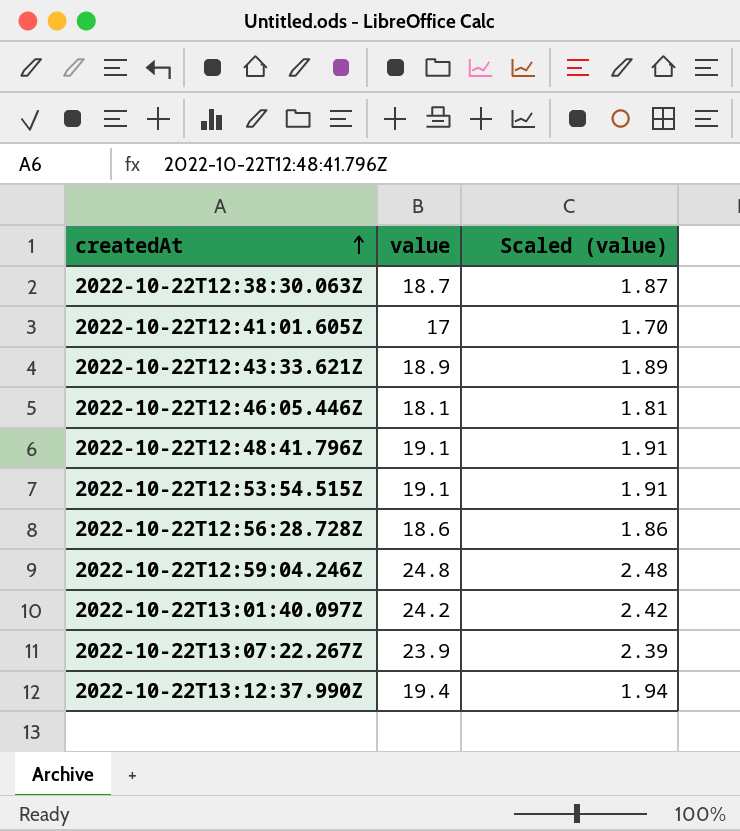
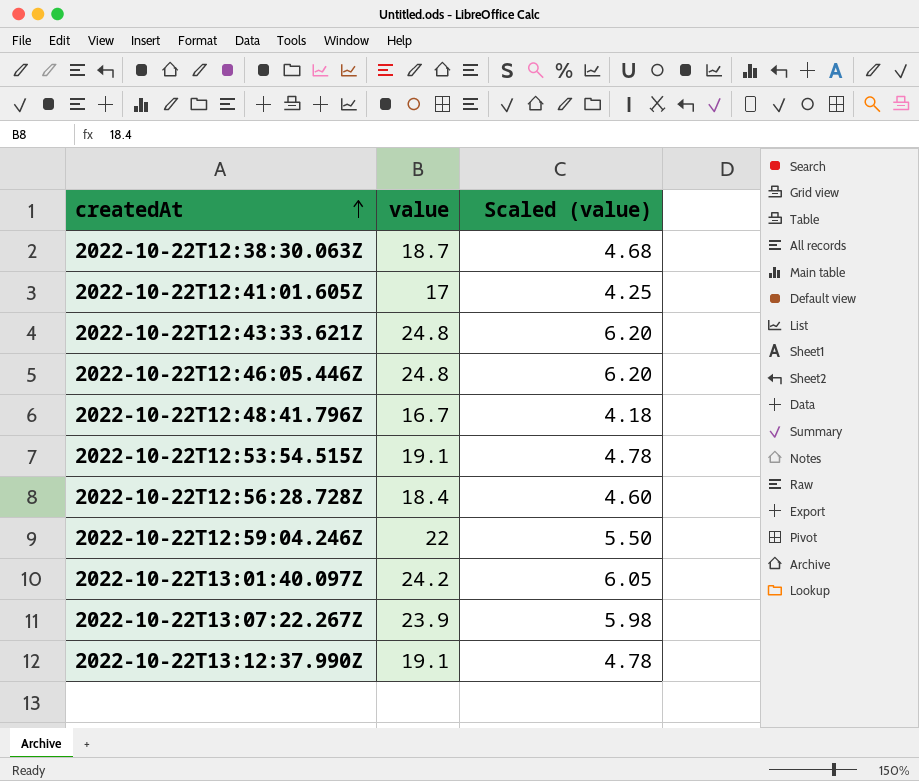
column Scaled (value) | formula: [value] * 0.1 -> [value] * 0.25
2022-10-22T12:43:33.621Z | value: 18.9 -> 24.8
2022-10-22T12:46:05.446Z | value: 18.1 -> 24.8
2022-10-22T12:48:41.796Z | value: 19.1 -> 16.7
2022-10-22T12:56:28.728Z | value: 18.6 -> 18.4
2022-10-22T12:59:04.246Z | value: 24.8 -> 22
2022-10-22T13:12:37.990Z | value: 19.4 -> 19.1

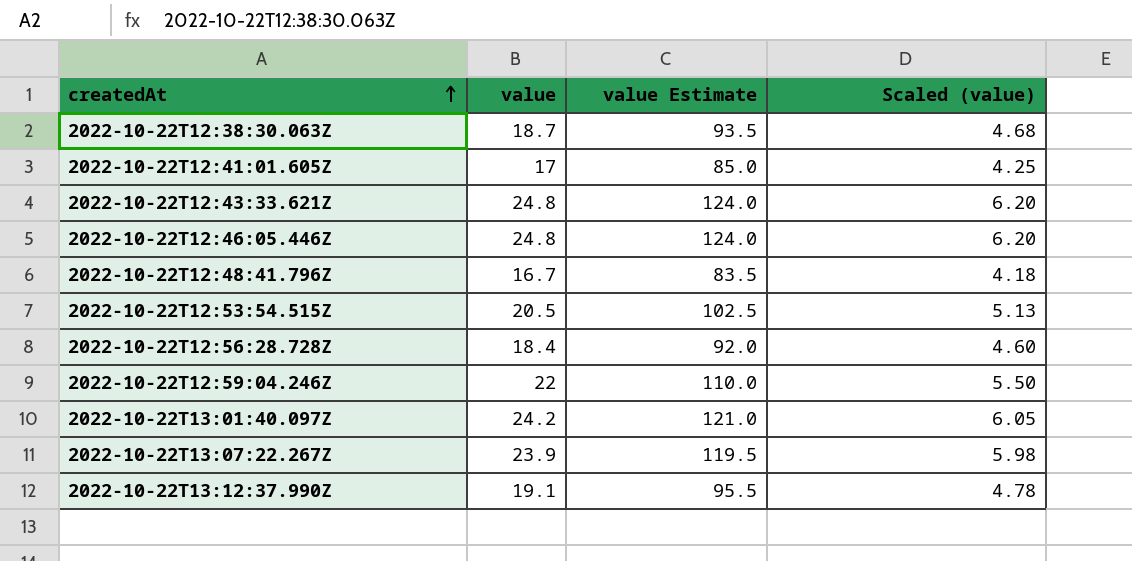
column value Estimate | formula: none -> [value] * 5
2022-10-22T12:53:54.515Z | value: 19.1 -> 20.5
2022-10-22T12:53:54.515Z | Scaled (value): 4.78 -> 5.13

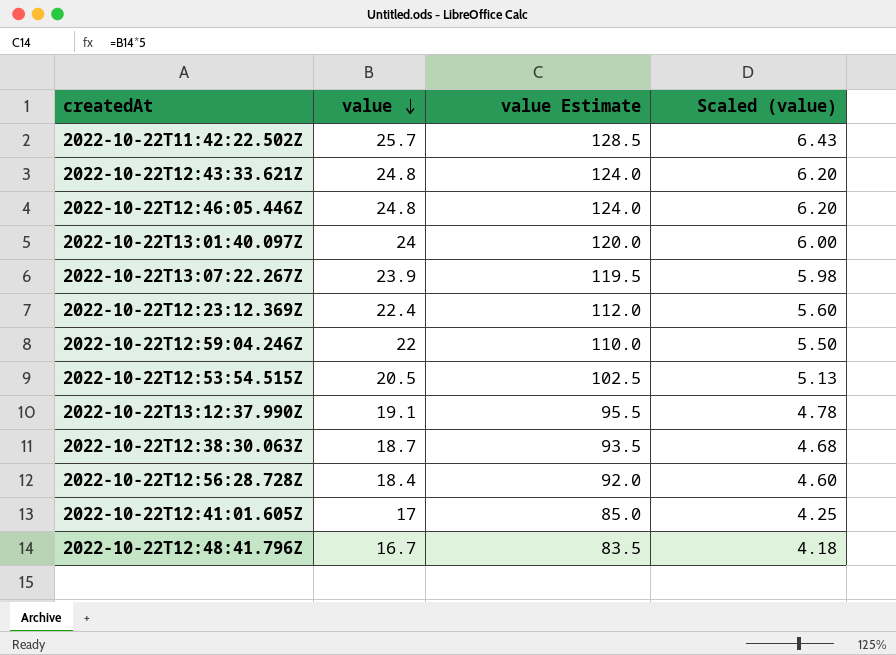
row order: createdAt ascending -> value descending
row 2022-10-22T11:42:22.502Z: none -> 25.7 | 128.5 | 6.43
2022-10-22T13:01:40.097Z | value: 24.2 -> 24
2022-10-22T13:01:40.097Z | value Estimate: 121.0 -> 120.0
2022-10-22T13:01:40.097Z | Scaled (value): 6.05 -> 6.00
row 2022-10-22T12:23:12.369Z: none -> 22.4 | 112.0 | 5.60

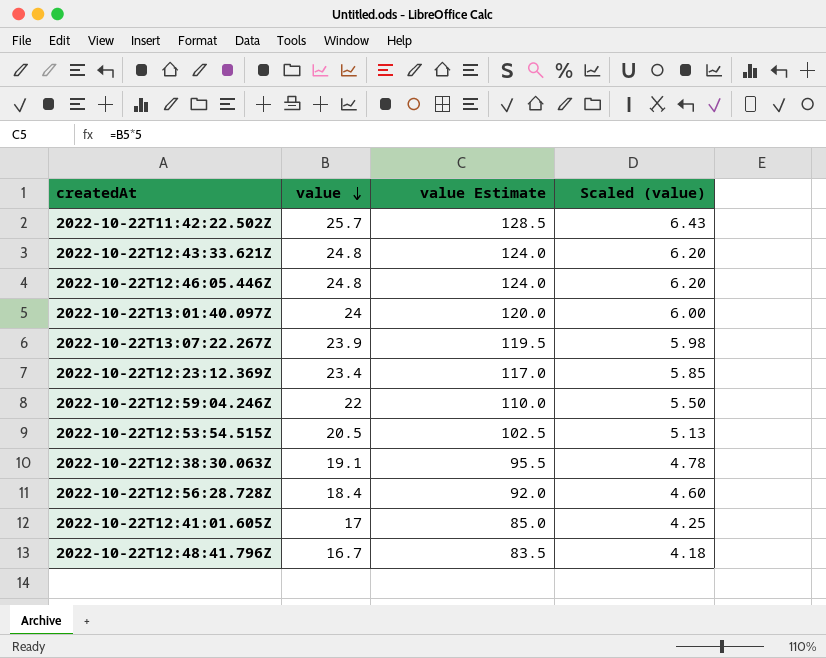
row 2022-10-22T13:12:37.990Z: 19.1 | 95.5 | 4.78 -> none
2022-10-22T12:23:12.369Z | value: 22.4 -> 23.4
2022-10-22T12:23:12.369Z | value Estimate: 112.0 -> 117.0
2022-10-22T12:23:12.369Z | Scaled (value): 5.60 -> 5.85
2022-10-22T12:38:30.063Z | value: 18.7 -> 19.1
2022-10-22T12:38:30.063Z | value Estimate: 93.5 -> 95.5
2022-10-22T12:38:30.063Z | Scaled (value): 4.68 -> 4.78

